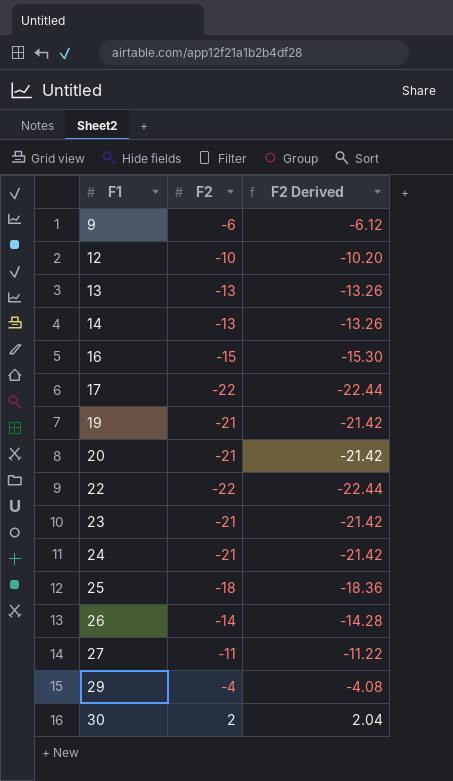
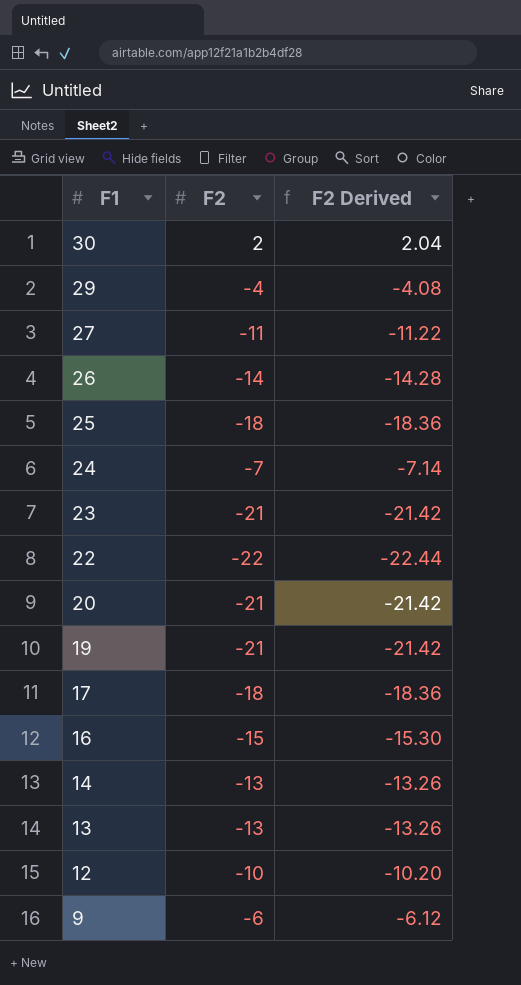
row order: F1 ascending -> F1 descending
24 | F2: -21 -> -7
24 | F2 Derived: -21.42 -> -7.14
17 | F2: -22 -> -18
17 | F2 Derived: -22.44 -> -18.36

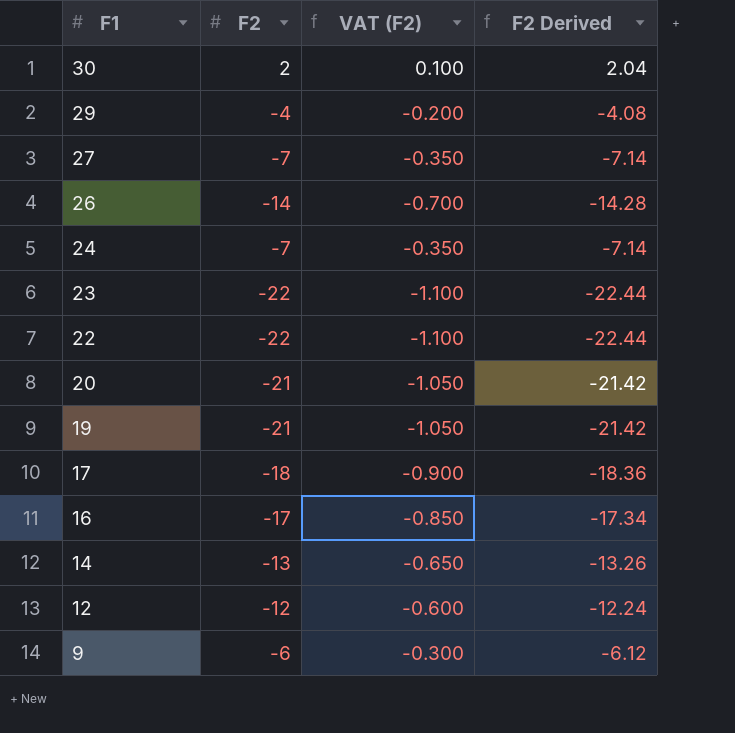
column VAT (F2) | formula: none -> [F2] * 0.05
row 25: -18 | -18.36 -> none
row 13: -13 | -13.26 -> none
27 | F2: -11 -> -7
27 | F2 Derived: -11.22 -> -7.14
23 | F2: -21 -> -22
23 | F2 Derived: -21.42 -> -22.44
16 | F2: -15 -> -17
16 | F2 Derived: -15.30 -> -17.34
12 | F2: -10 -> -12
12 | F2 Derived: -10.20 -> -12.24

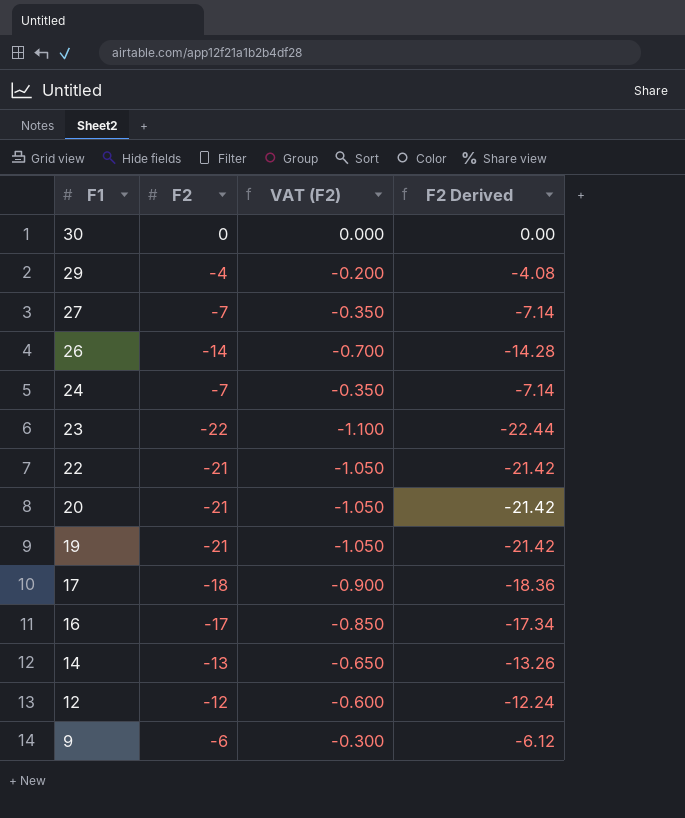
30 | F2: 2 -> 0
30 | VAT (F2): 0.100 -> 0.000
30 | F2 Derived: 2.04 -> 0.00
22 | F2: -22 -> -21
22 | VAT (F2): -1.100 -> -1.050
22 | F2 Derived: -22.44 -> -21.42

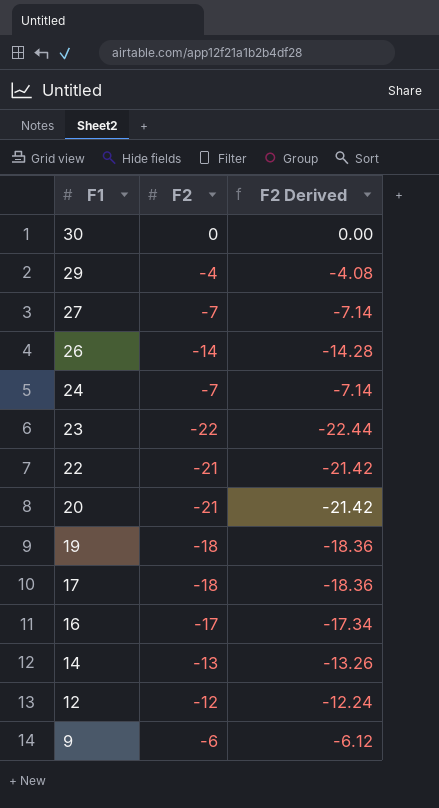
column VAT (F2) | formula: [F2] * 0.05 -> none
19 | F2: -21 -> -18
19 | F2 Derived: -21.42 -> -18.36

